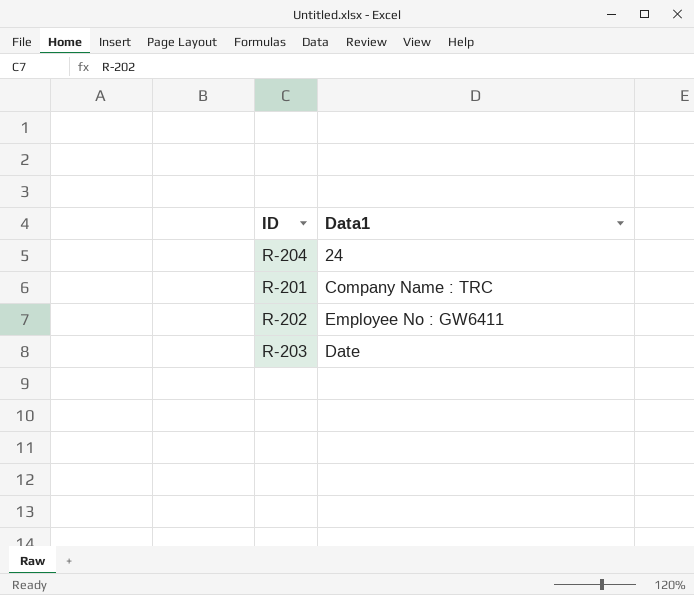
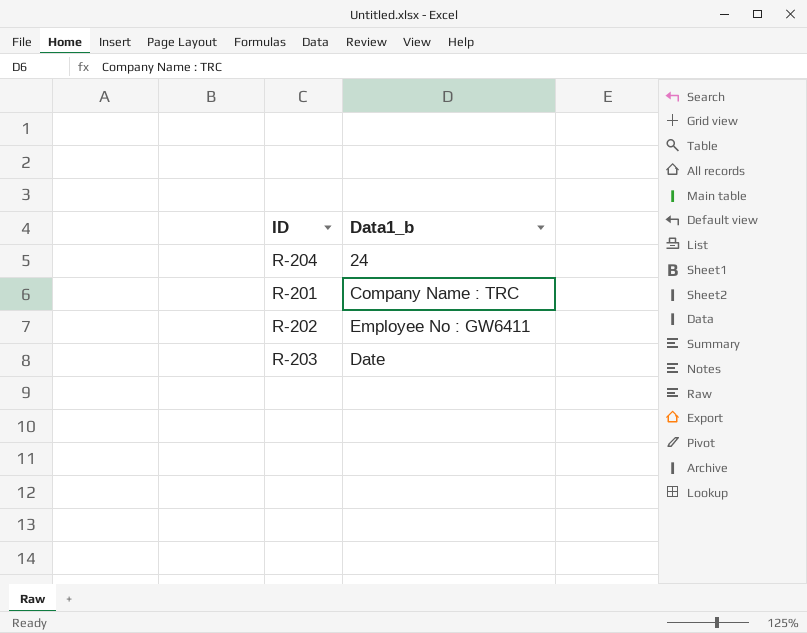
column name: Data1 -> Data1_b

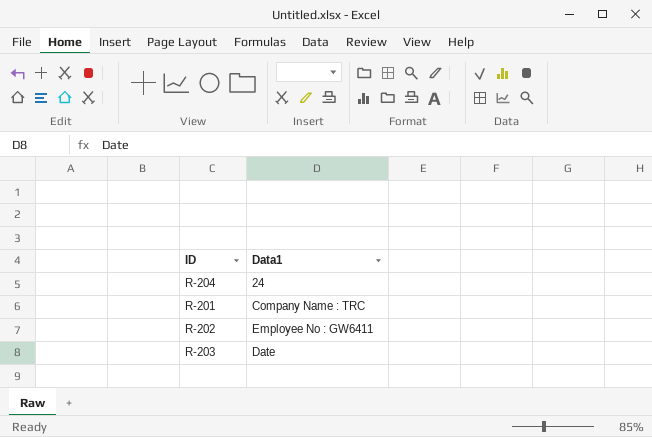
column name: Data1_b -> Data1

